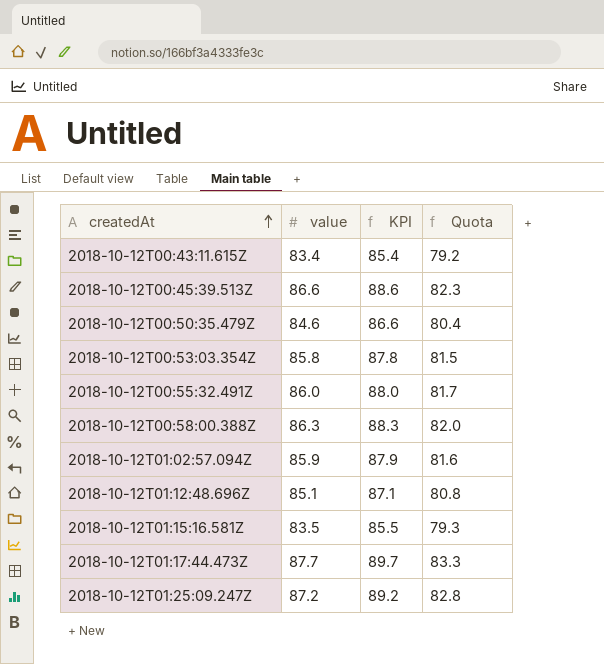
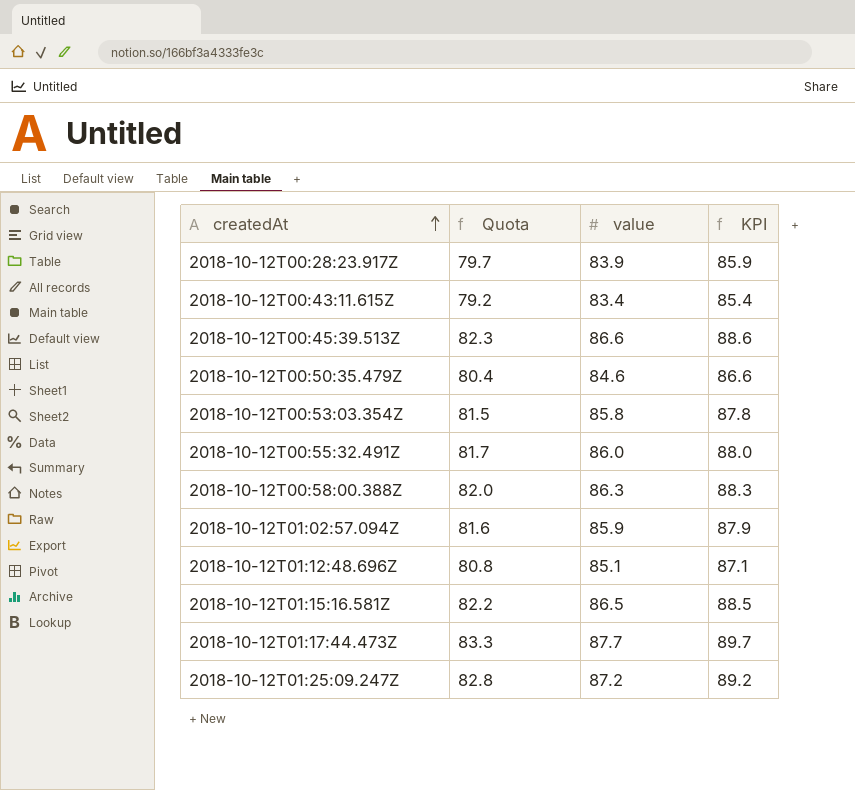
column Quota | position: 4 -> 2
row 2018-10-12T00:28:23.917Z: none -> 79.7 | 83.9 | 85.9
2018-10-12T01:15:16.581Z | Quota: 79.3 -> 82.2
2018-10-12T01:15:16.581Z | value: 83.5 -> 86.5
2018-10-12T01:15:16.581Z | KPI: 85.5 -> 88.5

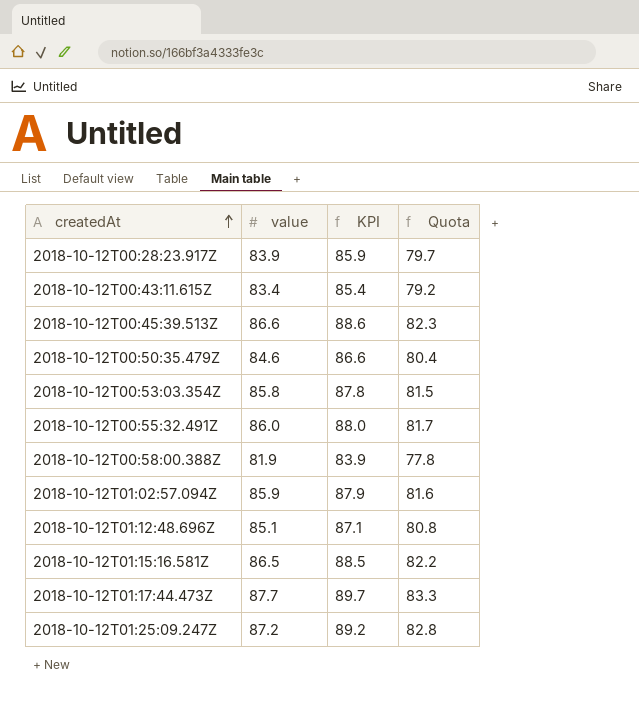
column Quota | position: 2 -> 4
2018-10-12T00:58:00.388Z | value: 86.3 -> 81.9
2018-10-12T00:58:00.388Z | KPI: 88.3 -> 83.9
2018-10-12T00:58:00.388Z | Quota: 82.0 -> 77.8

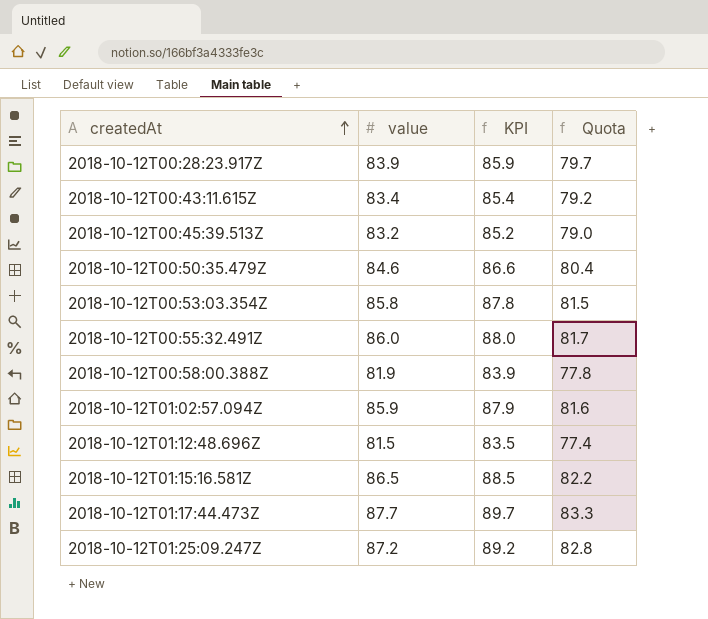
2018-10-12T00:45:39.513Z | value: 86.6 -> 83.2
2018-10-12T00:45:39.513Z | KPI: 88.6 -> 85.2
2018-10-12T00:45:39.513Z | Quota: 82.3 -> 79.0
2018-10-12T01:12:48.696Z | value: 85.1 -> 81.5
2018-10-12T01:12:48.696Z | KPI: 87.1 -> 83.5
2018-10-12T01:12:48.696Z | Quota: 80.8 -> 77.4

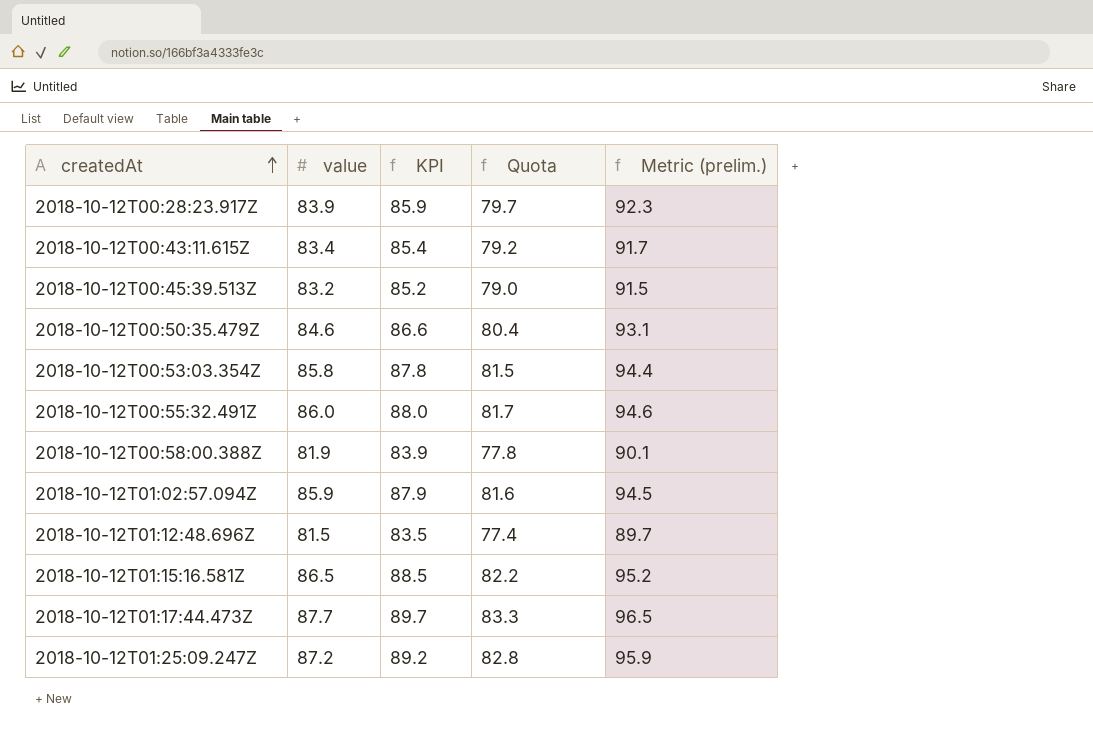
column Metric (prelim.) | formula: none -> [value] * 1.1

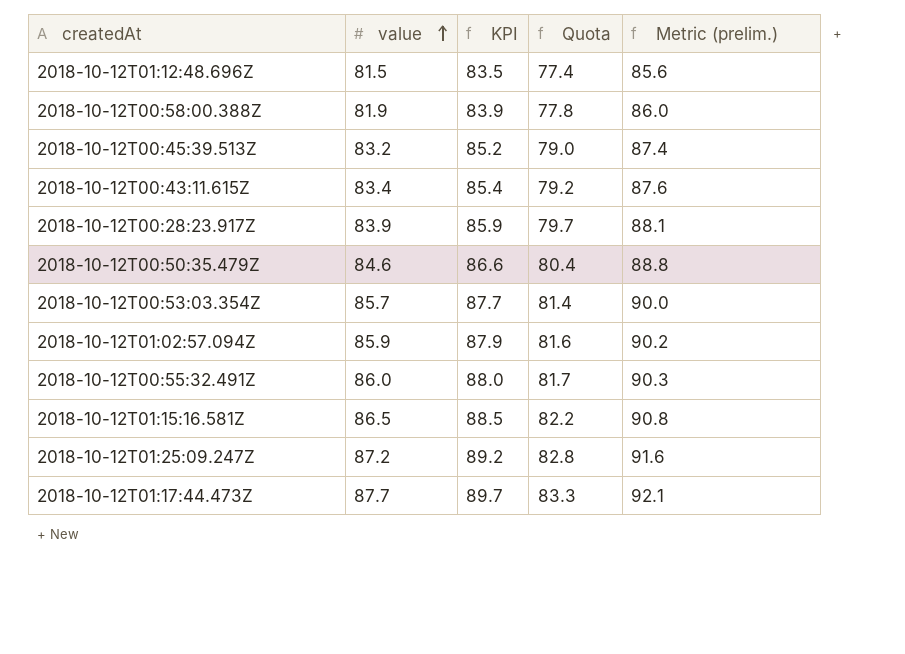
row order: createdAt ascending -> value ascending
column Metric (prelim.) | formula: [value] * 1.1 -> [value] * 1.05
2018-10-12T00:53:03.354Z | value: 85.8 -> 85.7
2018-10-12T00:53:03.354Z | KPI: 87.8 -> 87.7
2018-10-12T00:53:03.354Z | Quota: 81.5 -> 81.4

